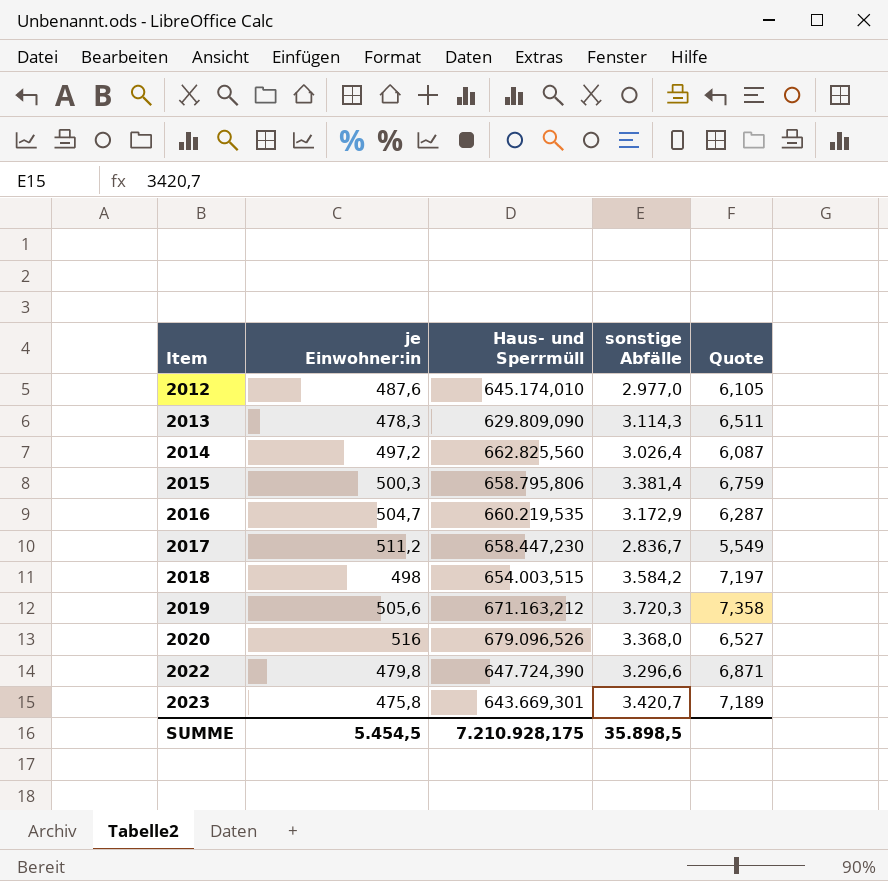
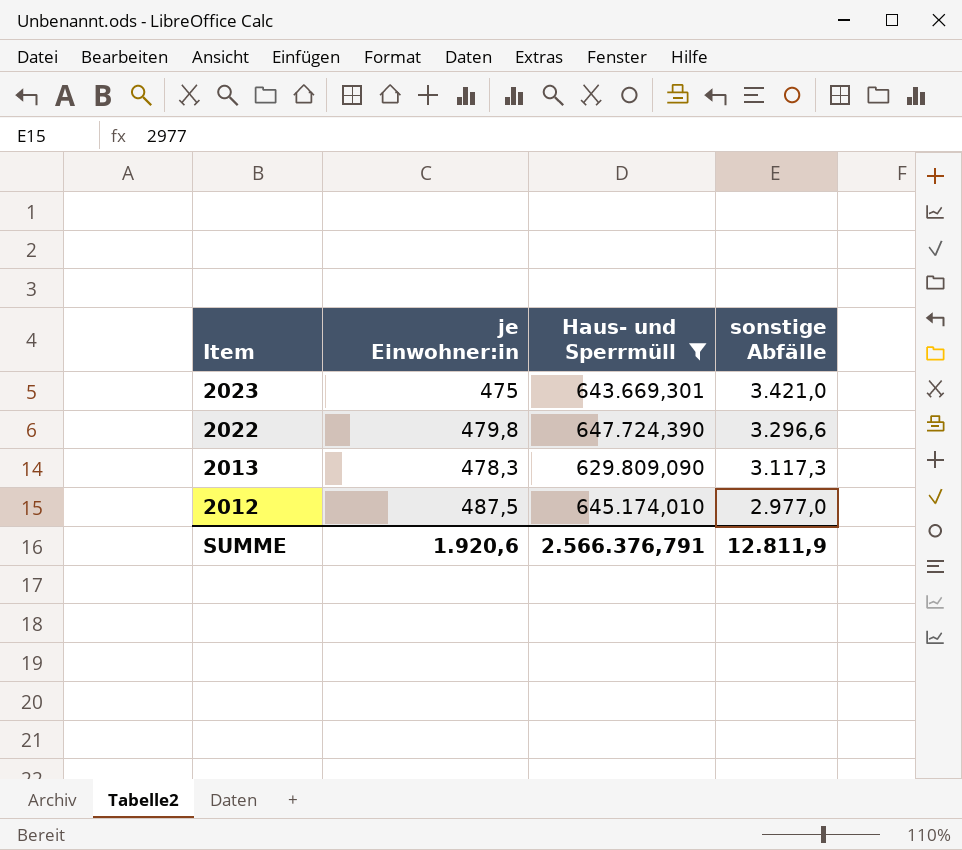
filter: none -> Haus- und Sperrmüll <= 647.724,390
row order: Item ascending -> Item descending
column Quote | formula: [sonstige Abfälle] / [je Einwohner:in] -> none
2023 | je Einwohner:in: 475,8 -> 475
2023 | sonstige Abfälle: 3.420,7 -> 3.421,0
2013 | sonstige Abfälle: 3.114,3 -> 3.117,3
2012 | je Einwohner:in: 487,6 -> 487,5
SUMME | je Einwohner:in: 5.454,5 -> 1.920,6
SUMME | Haus- und Sperrmüll: 7.210.928,175 -> 2.566.376,791
SUMME | sonstige Abfälle: 35.898,5 -> 12.811,9

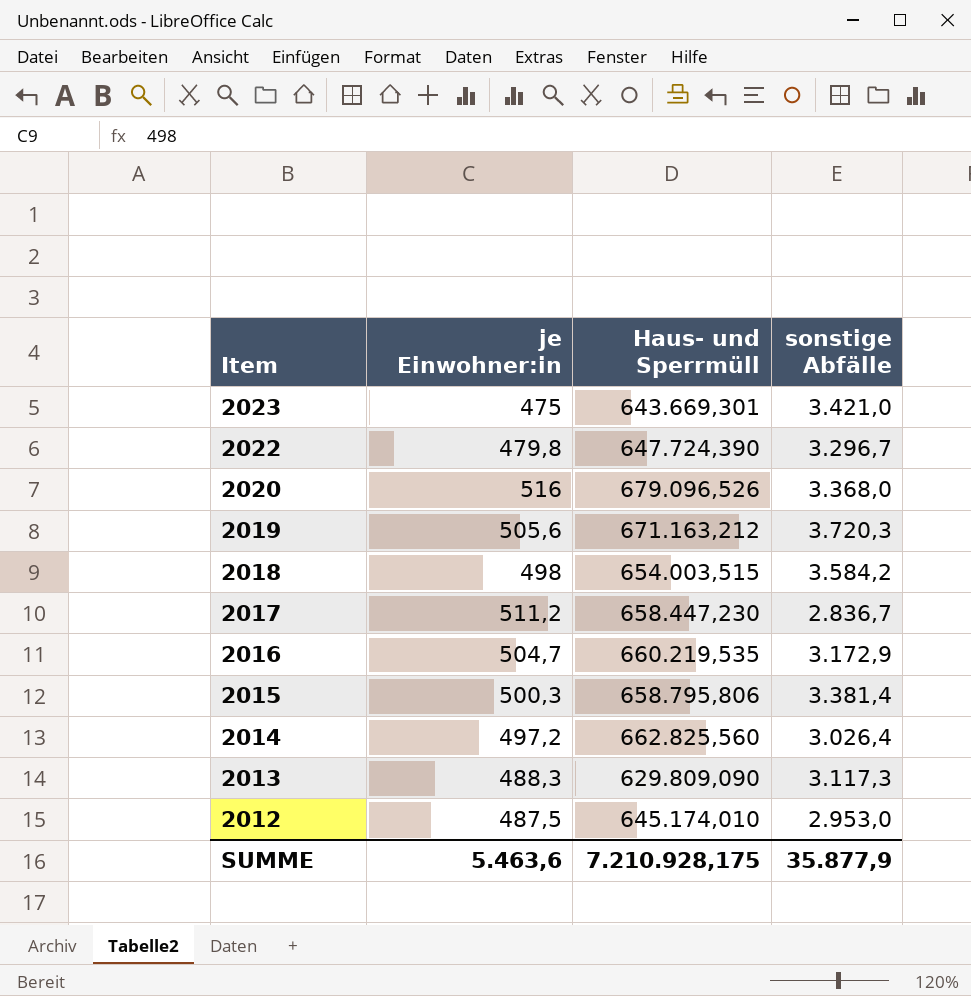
filter: Haus- und Sperrmüll <= 647.724,390 -> none
2022 | sonstige Abfälle: 3.296,6 -> 3.296,7
2013 | je Einwohner:in: 478,3 -> 488,3
2012 | sonstige Abfälle: 2.977,0 -> 2.953,0
SUMME | je Einwohner:in: 1.920,6 -> 5.463,6
SUMME | Haus- und Sperrmüll: 2.566.376,791 -> 7.210.928,175
SUMME | sonstige Abfälle: 12.811,9 -> 35.877,9

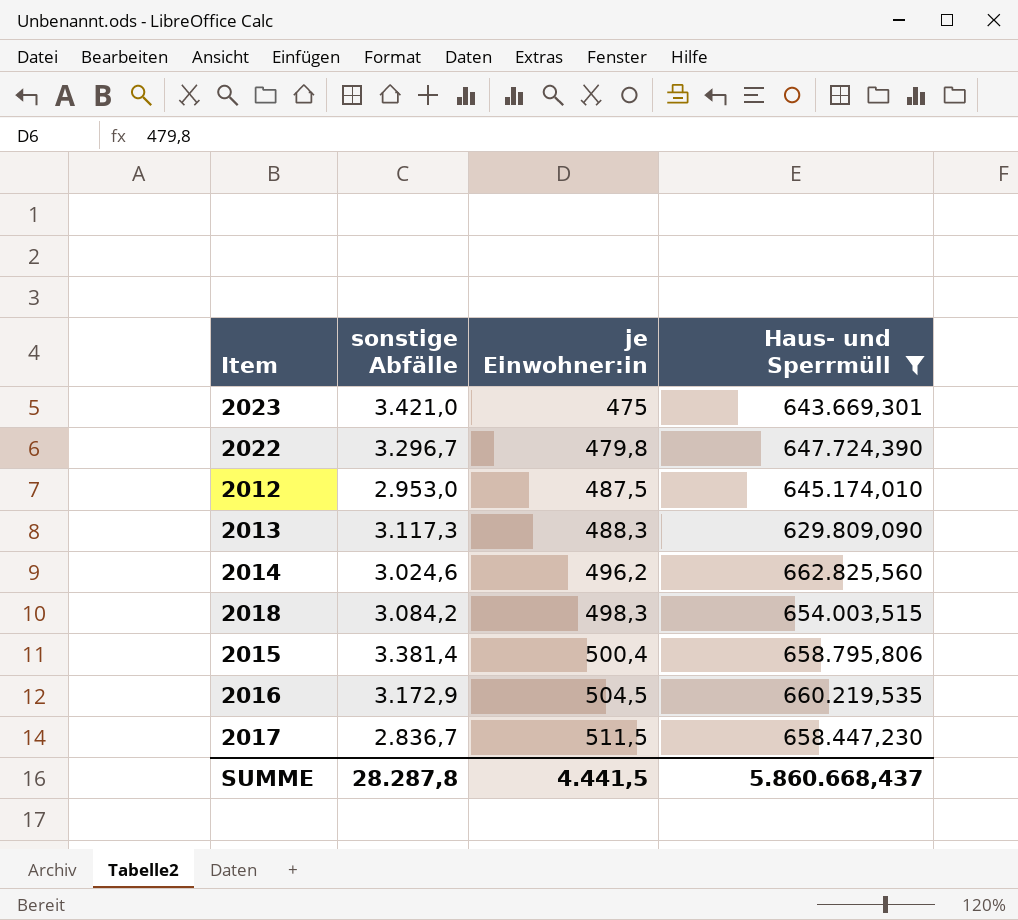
filter: none -> Haus- und Sperrmüll <= 662.825,560
row order: Item descending -> je Einwohner:in ascending
column sonstige Abfälle | position: 4 -> 2
2014 | sonstige Abfälle: 3.026,4 -> 3.024,6
2014 | je Einwohner:in: 497,2 -> 496,2
2018 | sonstige Abfälle: 3.584,2 -> 3.084,2
2018 | je Einwohner:in: 498 -> 498,3
2015 | je Einwohner:in: 500,3 -> 500,4
2016 | je Einwohner:in: 504,7 -> 504,5
2017 | je Einwohner:in: 511,2 -> 511,5
SUMME | sonstige Abfälle: 35.877,9 -> 28.287,8
SUMME | je Einwohner:in: 5.463,6 -> 4.441,5
SUMME | Haus- und Sperrmüll: 7.210.928,175 -> 5.860.668,437

